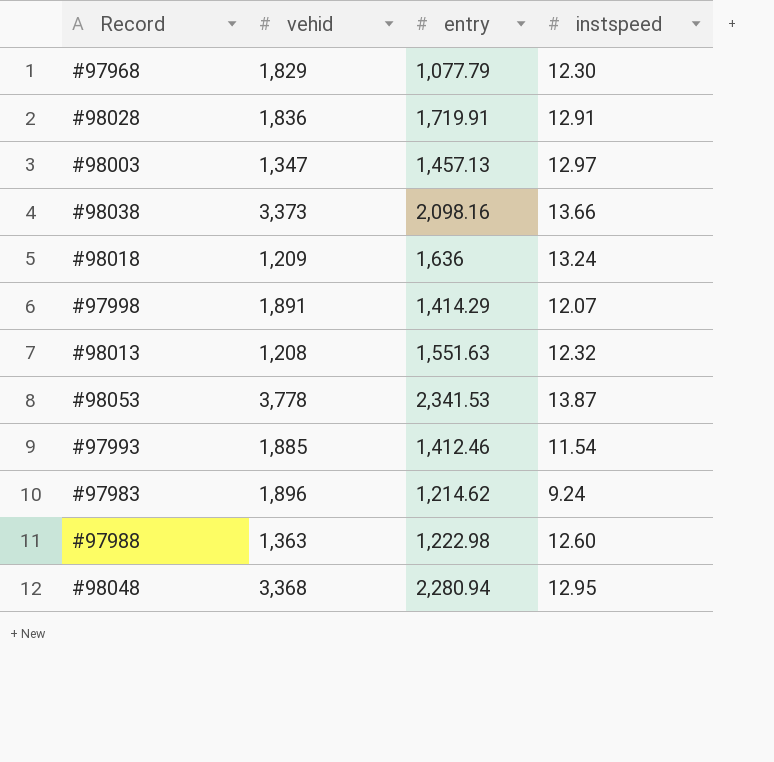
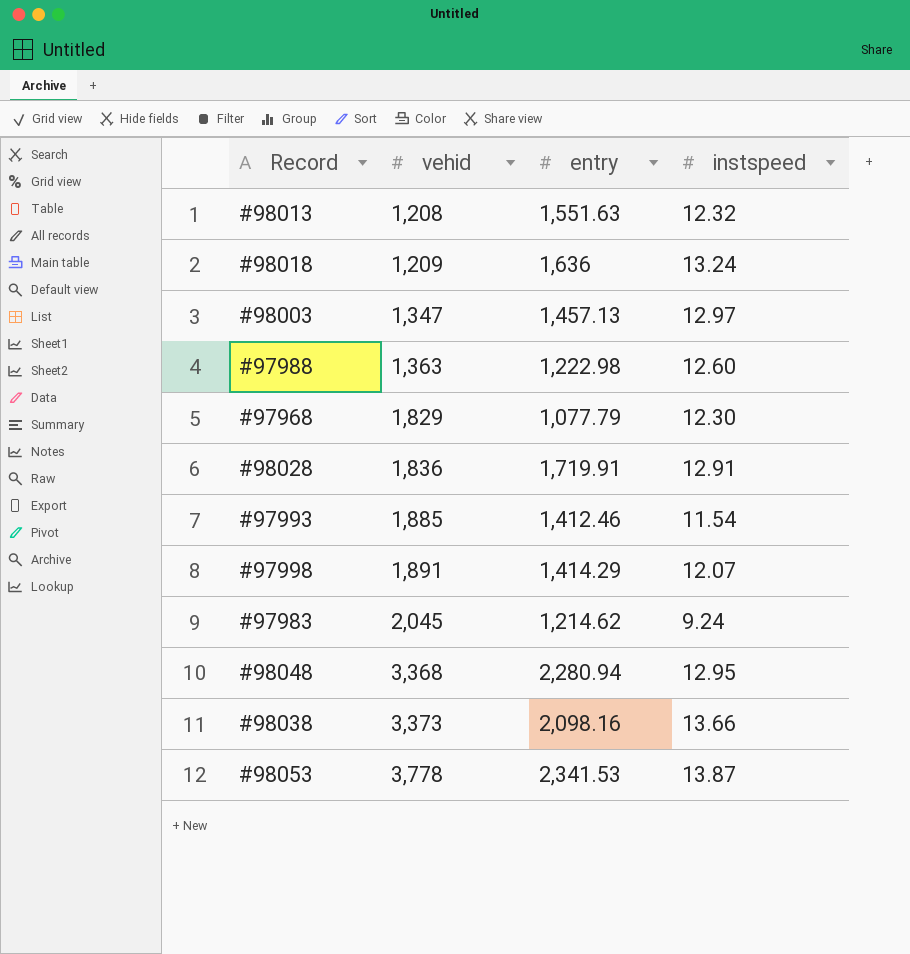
row order: none -> vehid ascending
#97983 | vehid: 1,896 -> 2,045

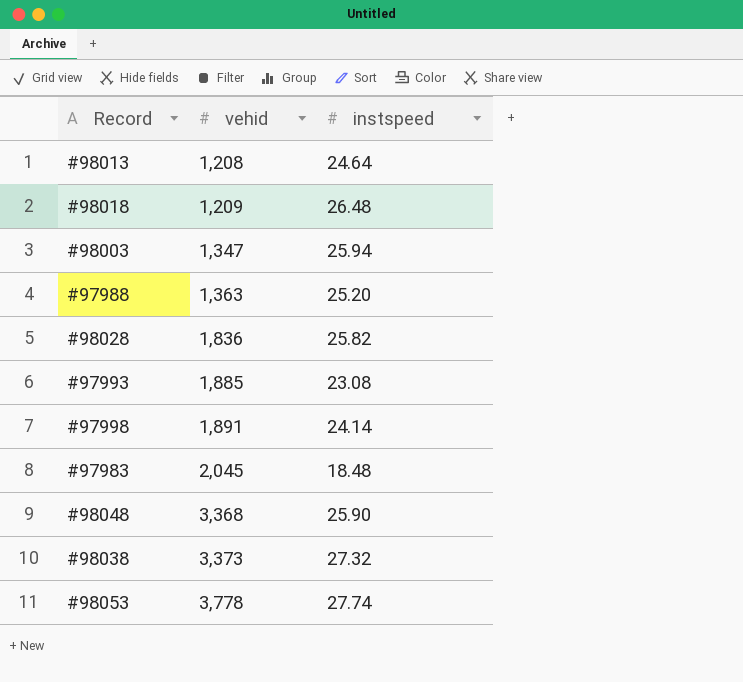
column entry | position: 3 -> none
row #97968: 1,829 | 1,077.79 | 12.30 -> none
#98013 | instspeed: 12.32 -> 24.64
#98018 | instspeed: 13.24 -> 26.48
#98003 | instspeed: 12.97 -> 25.94
#97988 | instspeed: 12.60 -> 25.20
#98028 | instspeed: 12.91 -> 25.82
#97993 | instspeed: 11.54 -> 23.08
#97998 | instspeed: 12.07 -> 24.14
#97983 | instspeed: 9.24 -> 18.48
#98048 | instspeed: 12.95 -> 25.90
#98038 | instspeed: 13.66 -> 27.32
#98053 | instspeed: 13.87 -> 27.74

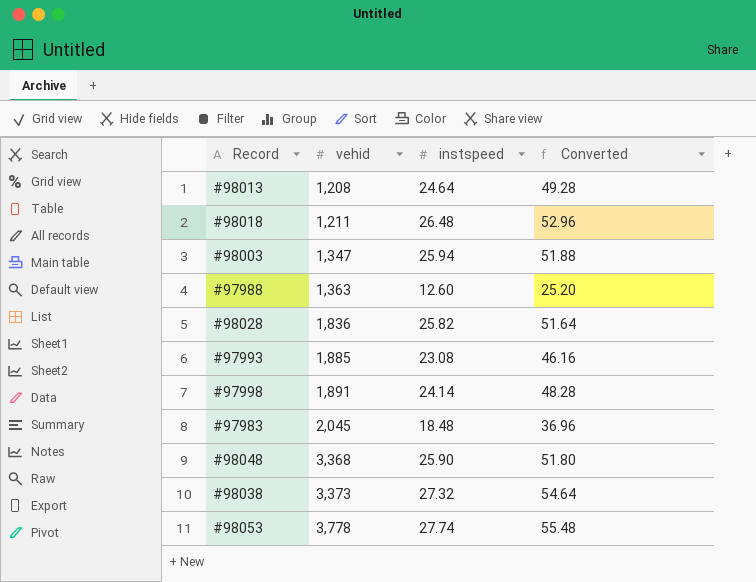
column Converted | formula: none -> [instspeed] * 2
#98018 | vehid: 1,209 -> 1,211
#97988 | instspeed: 25.20 -> 12.60

